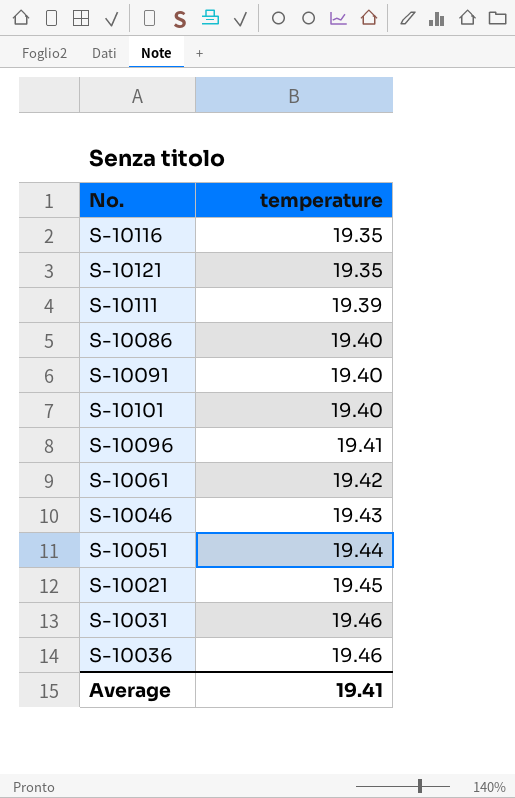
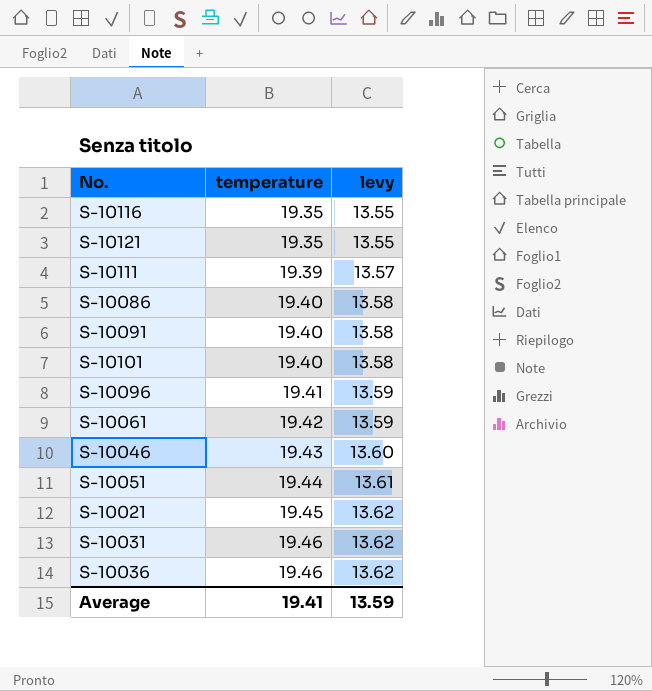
column levy | formula: none -> [temperature] * 0.7

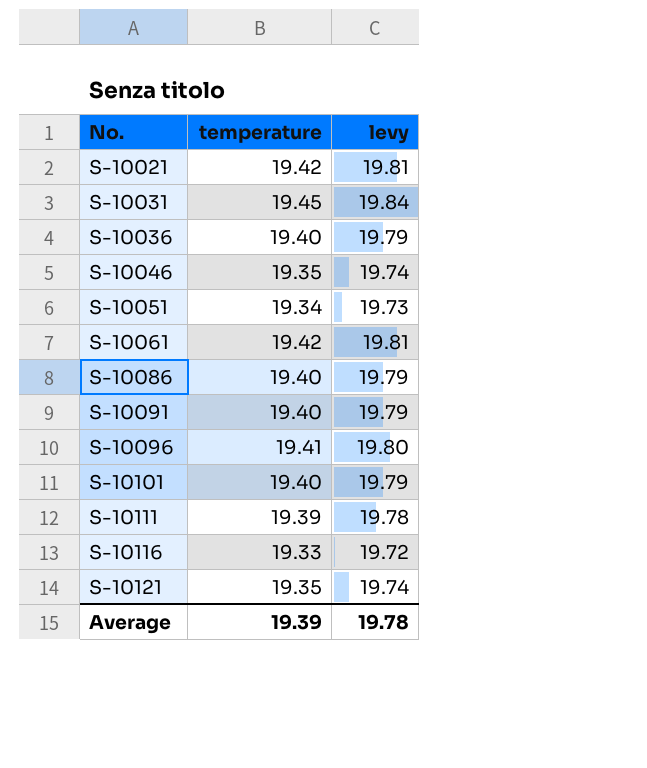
row order: temperature ascending -> No. ascending
column levy | formula: [temperature] * 0.7 -> [temperature] * 1.02
S-10021 | temperature: 19.45 -> 19.42
S-10031 | temperature: 19.46 -> 19.45
S-10036 | temperature: 19.46 -> 19.40
S-10046 | temperature: 19.43 -> 19.35
S-10051 | temperature: 19.44 -> 19.34
S-10116 | temperature: 19.35 -> 19.33
Average | temperature: 19.41 -> 19.39
Average | levy: 13.59 -> 19.78

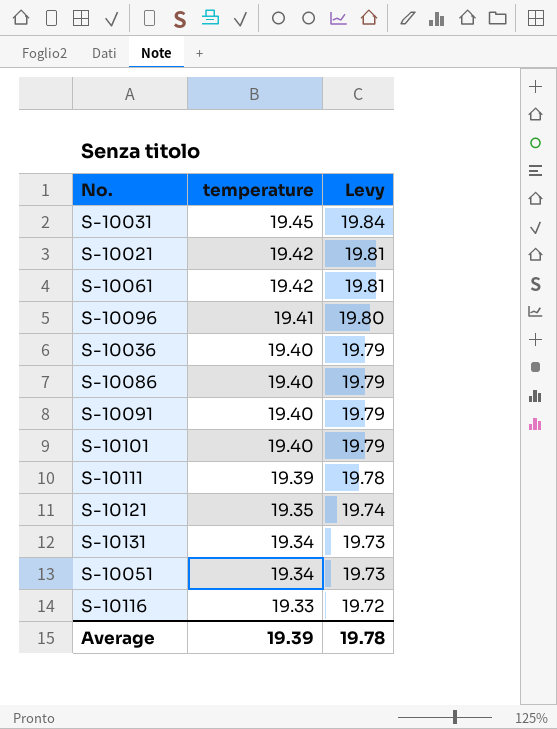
row order: No. ascending -> temperature descending
column name: levy -> Levy
row S-10046: 19.35 | 19.74 -> none
row S-10131: none -> 19.34 | 19.73

